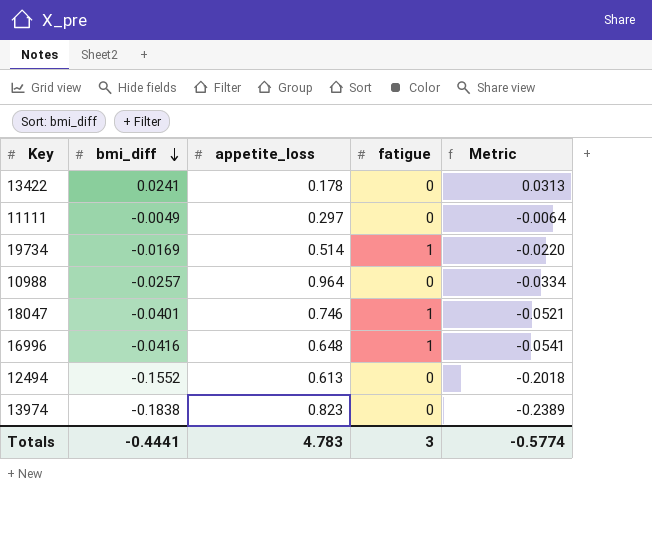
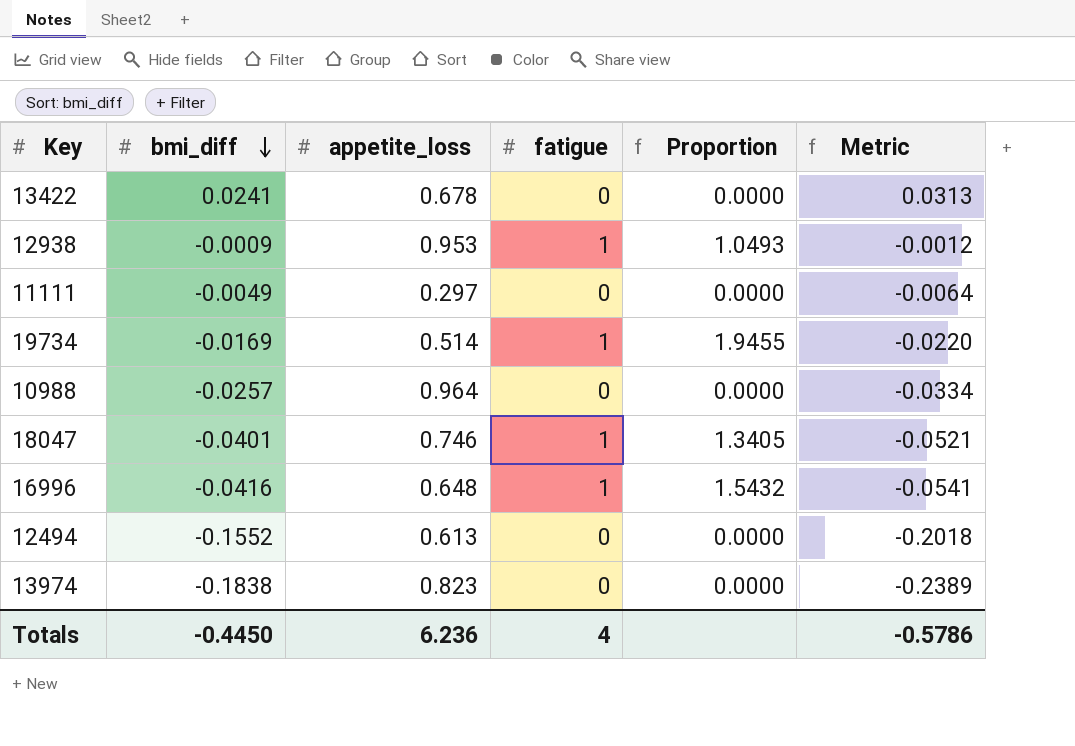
column Proportion | formula: none -> [fatigue] / [appetite_loss]
13422 | appetite_loss: 0.178 -> 0.678
row 12938: none -> -0.0009 | 0.953 | 1 | 1.0493 | -0.0012
Totals | bmi_diff: -0.4441 -> -0.4450
Totals | appetite_loss: 4.783 -> 6.236
Totals | fatigue: 3 -> 4
Totals | Metric: -0.5774 -> -0.5786

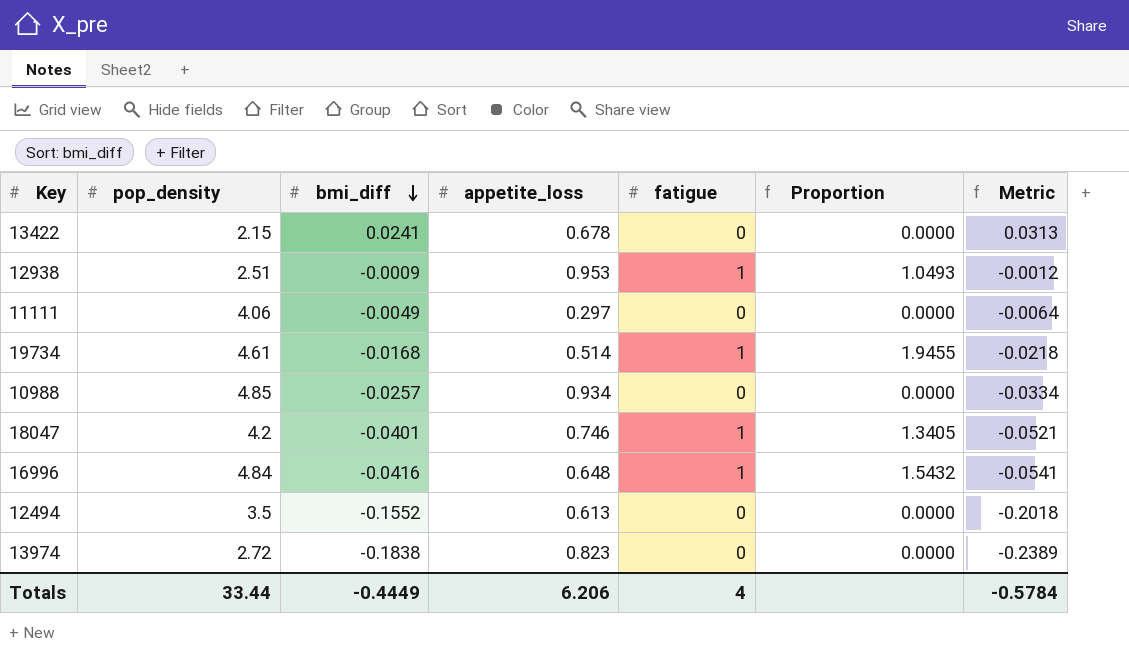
column pop_density | position: none -> 2
19734 | bmi_diff: -0.0169 -> -0.0168
19734 | Metric: -0.0220 -> -0.0218
10988 | appetite_loss: 0.964 -> 0.934
Totals | bmi_diff: -0.4450 -> -0.4449
Totals | appetite_loss: 6.236 -> 6.206
Totals | Metric: -0.5786 -> -0.5784

